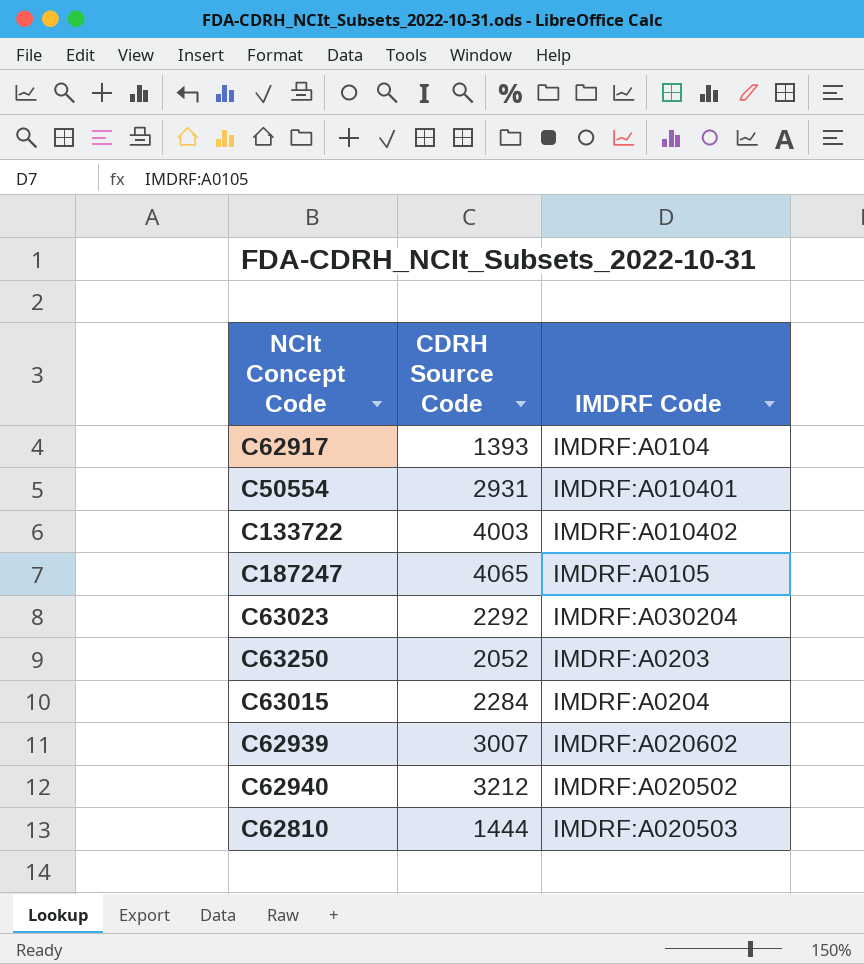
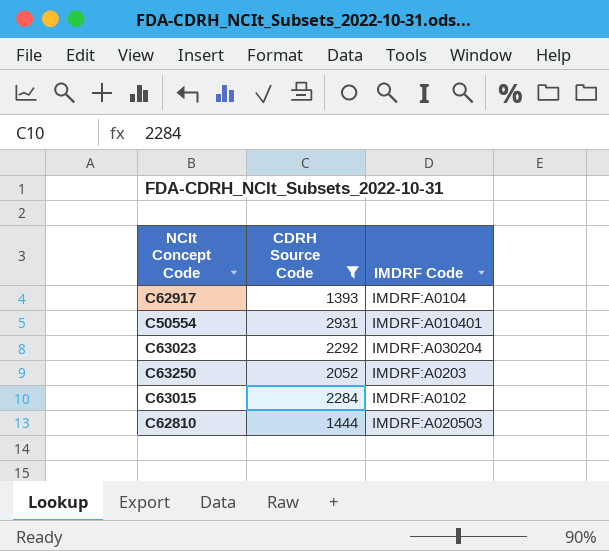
filter: none -> CDRH Source Code <= 2931
C63015 | IMDRF Code: IMDRF:A0204 -> IMDRF:A0102

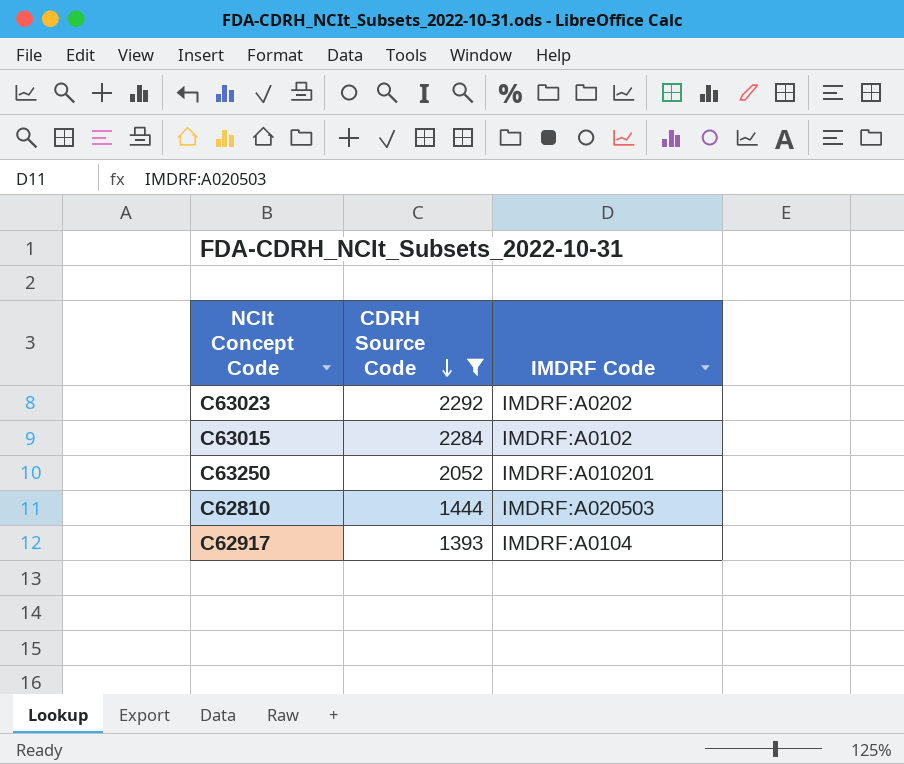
row order: none -> CDRH Source Code descending
row C50554: 2931 | IMDRF:A010401 -> none
C63023 | IMDRF Code: IMDRF:A030204 -> IMDRF:A0202
C63250 | IMDRF Code: IMDRF:A0203 -> IMDRF:A010201

